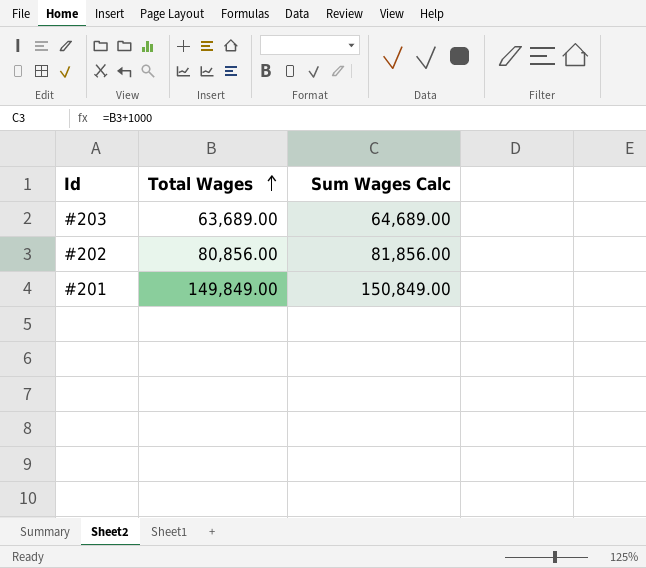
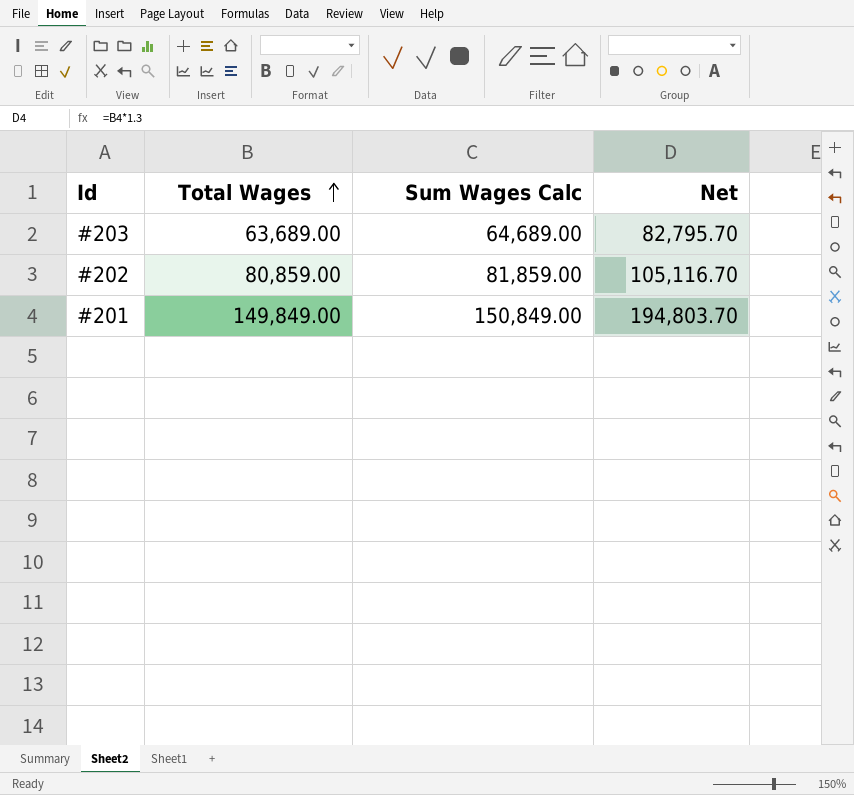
column Net | formula: none -> [Total Wages] * 1.3
#202 | Total Wages: 80,856.00 -> 80,859.00
#202 | Sum Wages Calc: 81,856.00 -> 81,859.00

